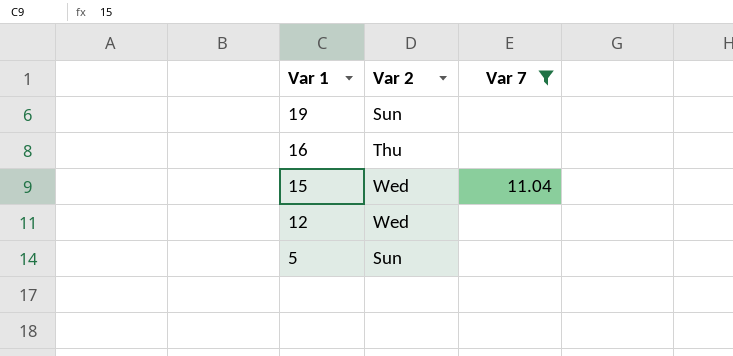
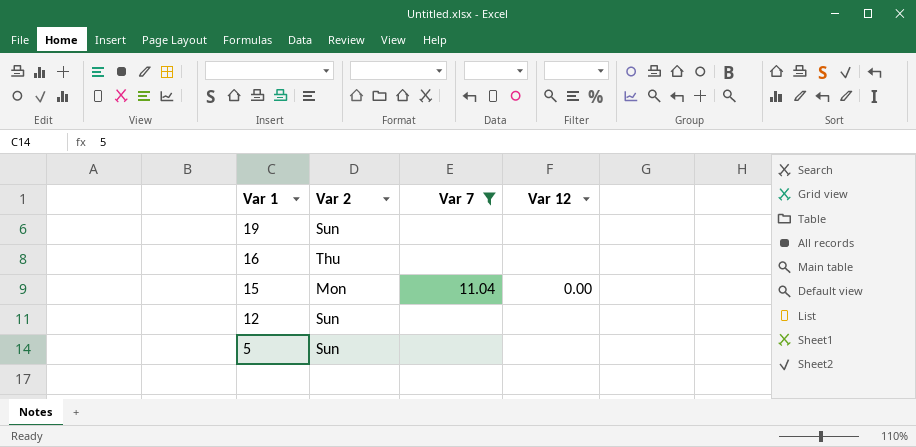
column Var 12 | position: none -> 4
15 | Var 2: Wed -> Mon
12 | Var 2: Wed -> Sun

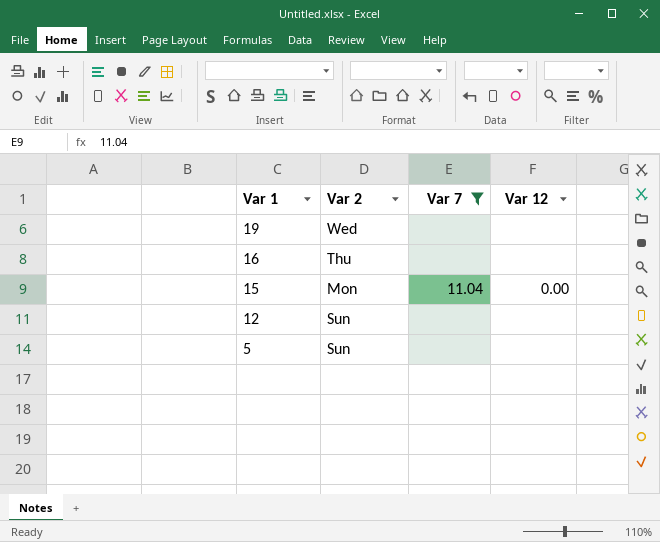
19 | Var 2: Sun -> Wed

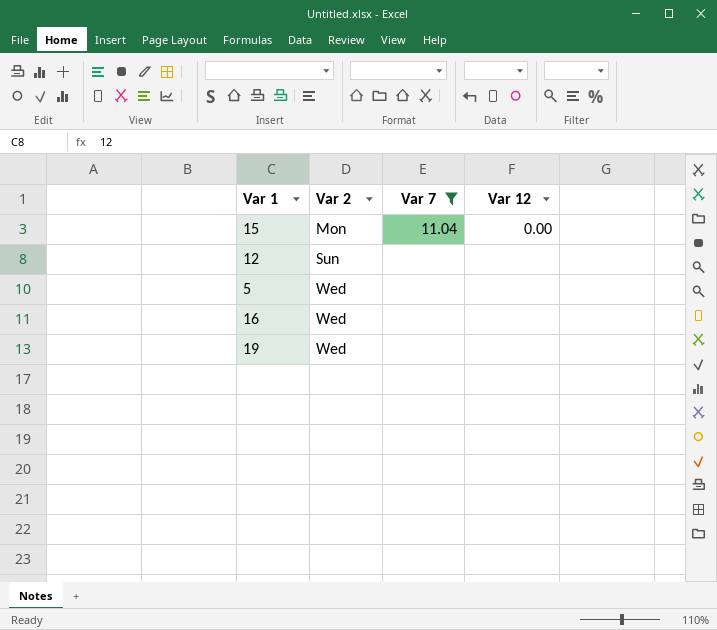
row order: Var 1 descending -> Var 2 ascending
5 | Var 2: Sun -> Wed
16 | Var 2: Thu -> Wed

